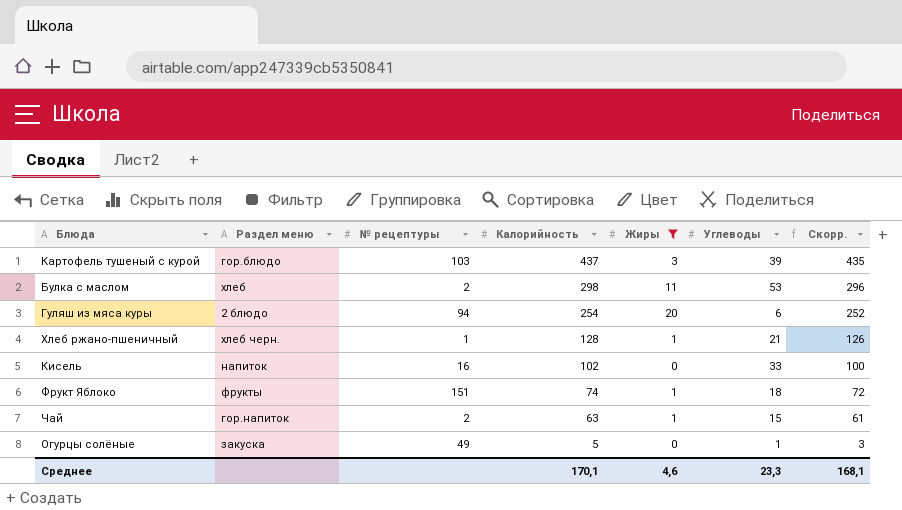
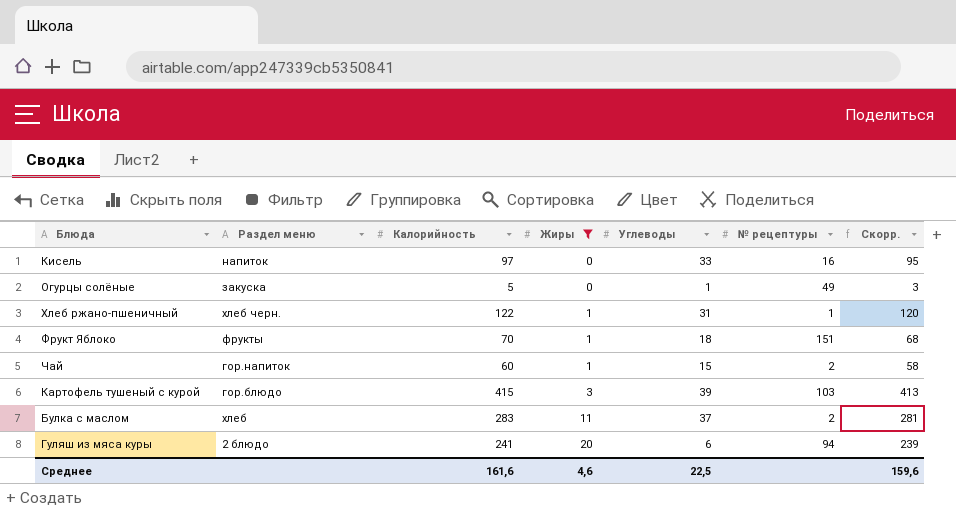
row order: Калорийность descending -> Жиры ascending
column № рецептуры | position: 3 -> 6
Кисель | Калорийность: 102 -> 97
Кисель | Скорр.: 100 -> 95
Хлеб ржано-пшеничный | Калорийность: 128 -> 122
Хлеб ржано-пшеничный | Углеводы: 21 -> 31
Хлеб ржано-пшеничный | Скорр.: 126 -> 120
Фрукт Яблоко | Калорийность: 74 -> 70
Фрукт Яблоко | Скорр.: 72 -> 68
Чай | Калорийность: 63 -> 60
Чай | Скорр.: 61 -> 58
Картофель тушеный с курой | Калорийность: 437 -> 415
Картофель тушеный с курой | Скорр.: 435 -> 413
Булка с маслом | Калорийность: 298 -> 283
Булка с маслом | Углеводы: 53 -> 37
Булка с маслом | Скорр.: 296 -> 281
Гуляш из мяса куры | Калорийность: 254 -> 241
Гуляш из мяса куры | Скорр.: 252 -> 239
Среднее | Калорийность: 170,1 -> 161,6
Среднее | Углеводы: 23,3 -> 22,5
Среднее | Скорр.: 168,1 -> 159,6

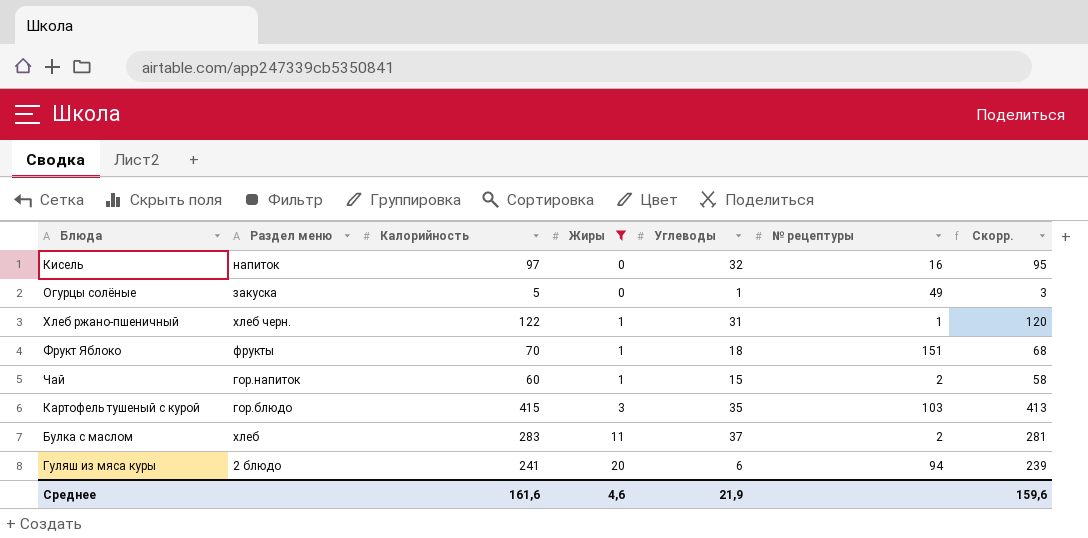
Кисель | Углеводы: 33 -> 32
Картофель тушеный с курой | Углеводы: 39 -> 35
Среднее | Углеводы: 22,5 -> 21,9

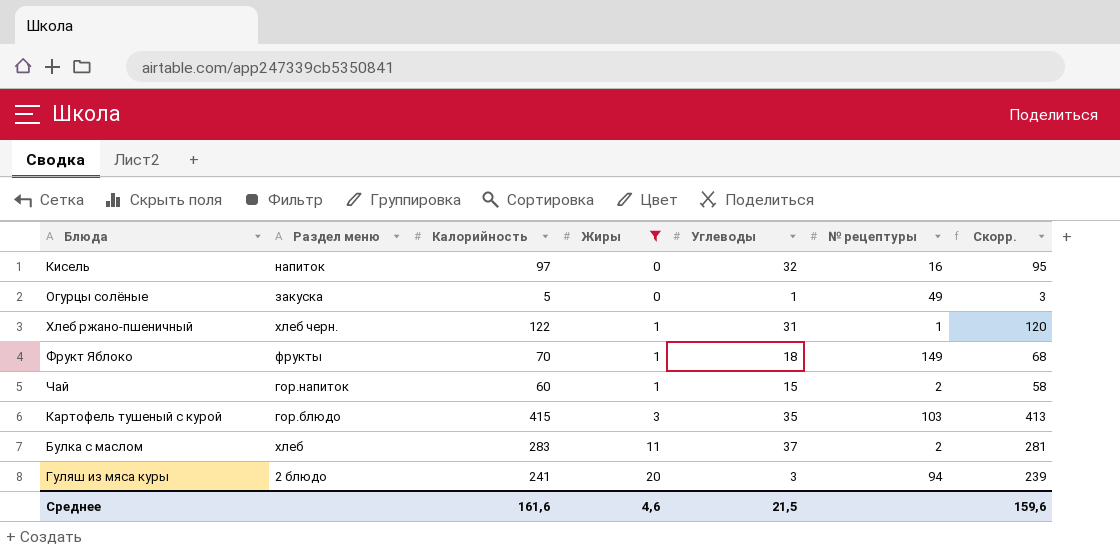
Фрукт Яблоко | № рецептуры: 151 -> 149
Гуляш из мяса куры | Углеводы: 6 -> 3
Среднее | Углеводы: 21,9 -> 21,5

